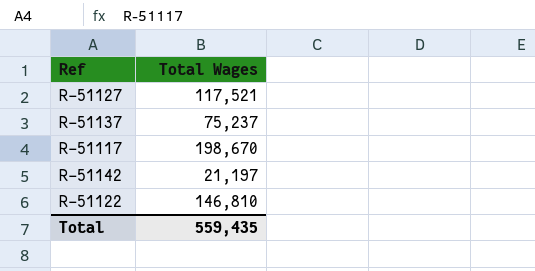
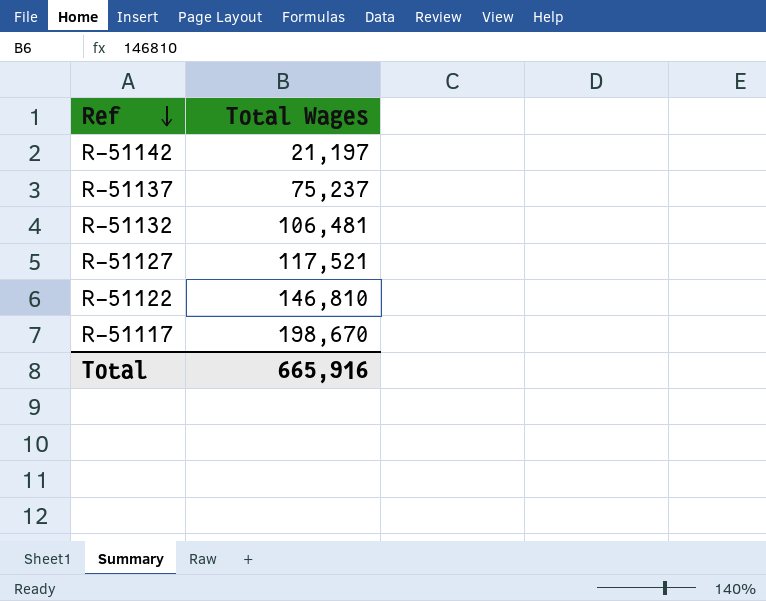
row order: none -> Ref descending
row R-51132: none -> 106,481
Total | Total Wages: 559,435 -> 665,916

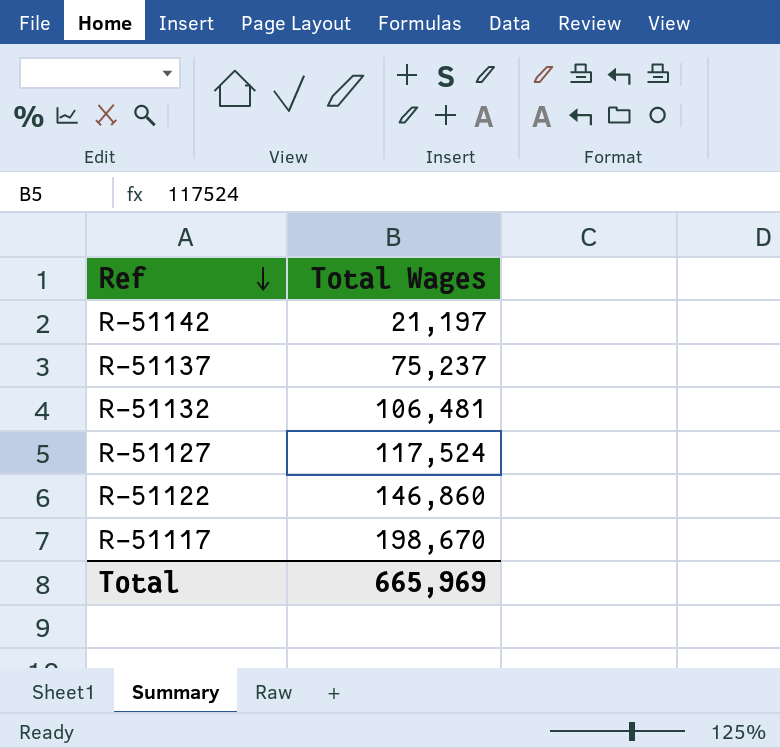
R-51127 | Total Wages: 117,521 -> 117,524
R-51122 | Total Wages: 146,810 -> 146,860
Total | Total Wages: 665,916 -> 665,969

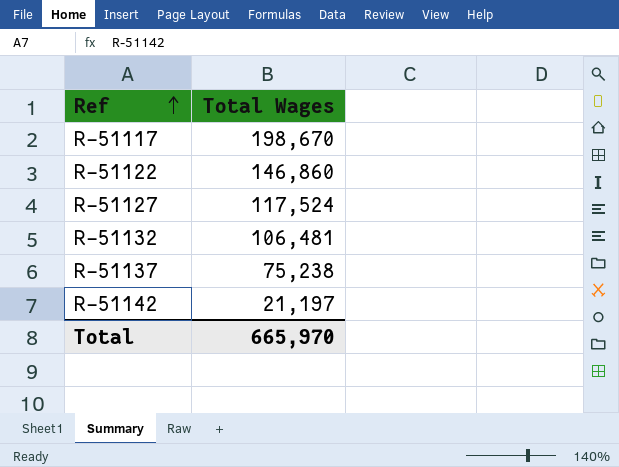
row order: Ref descending -> Ref ascending
R-51137 | Total Wages: 75,237 -> 75,238
Total | Total Wages: 665,969 -> 665,970

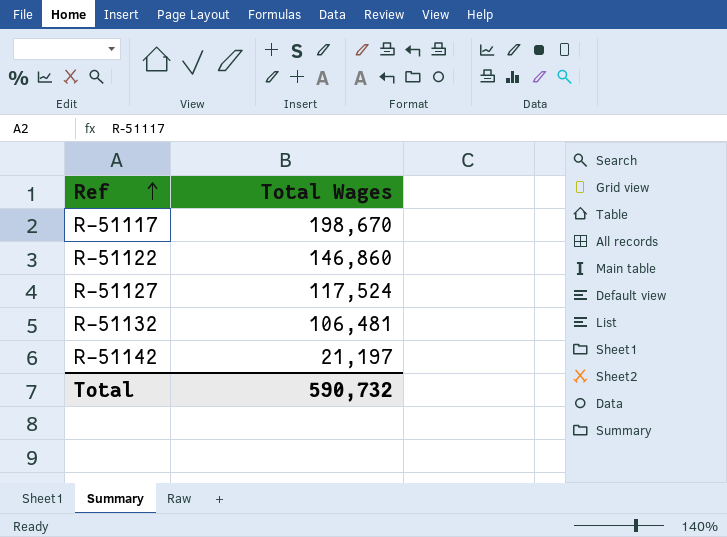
row R-51137: 75,238 -> none
Total | Total Wages: 665,970 -> 590,732

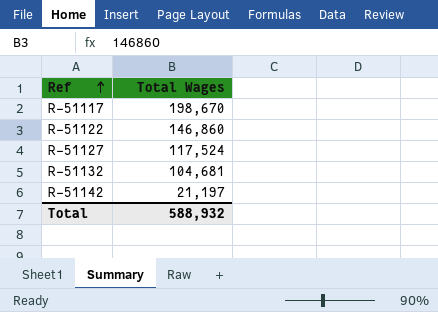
R-51132 | Total Wages: 106,481 -> 104,681
Total | Total Wages: 590,732 -> 588,932

